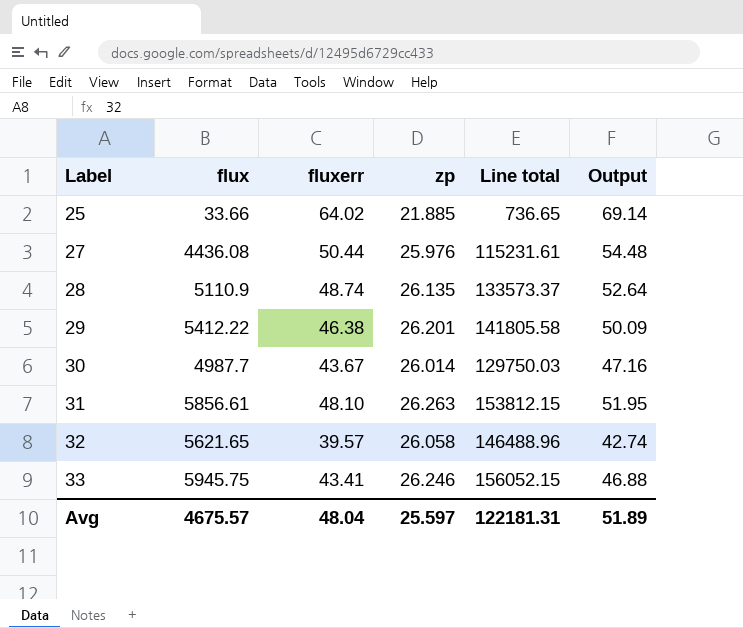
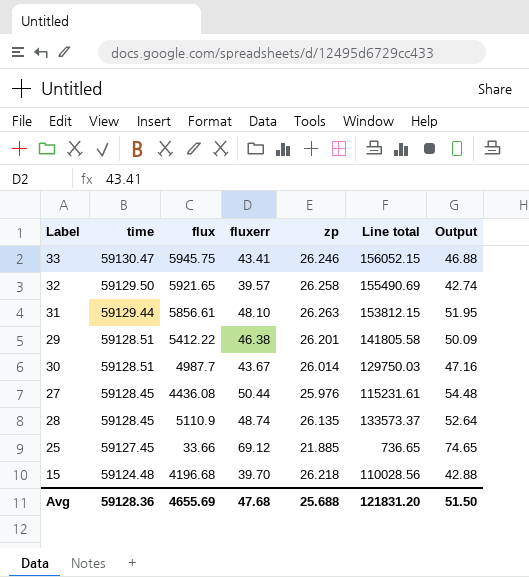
row order: Label ascending -> time descending
column time | position: none -> 2
32 | flux: 5621.65 -> 5921.65
32 | zp: 26.058 -> 26.258
32 | Line total: 146488.96 -> 155490.69
25 | fluxerr: 64.02 -> 69.12
25 | Output: 69.14 -> 74.65
row 15: none -> 59124.48 | 4196.68 | 39.70 | 26.218 | 110028.56 | 42.88
Avg | flux: 4675.57 -> 4655.69
Avg | fluxerr: 48.04 -> 47.68
Avg | zp: 25.597 -> 25.688
Avg | Line total: 122181.31 -> 121831.20
Avg | Output: 51.89 -> 51.50

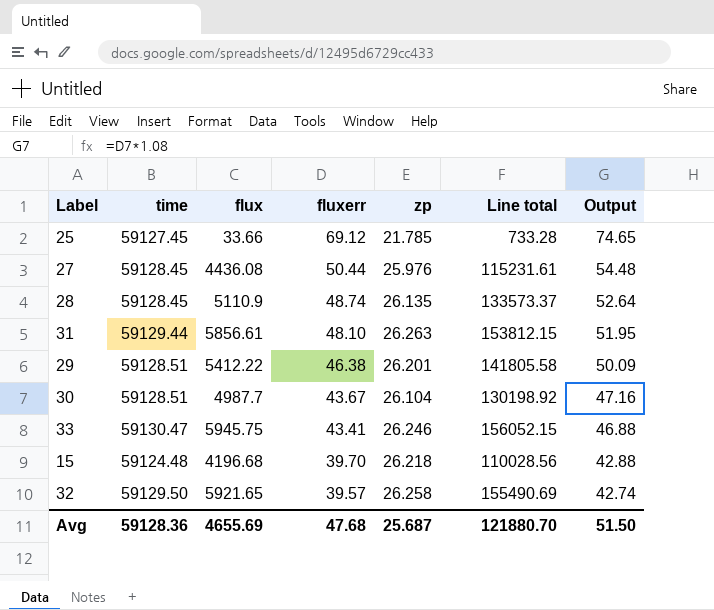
row order: time descending -> fluxerr descending
25 | zp: 21.885 -> 21.785
25 | Line total: 736.65 -> 733.28
30 | zp: 26.014 -> 26.104
30 | Line total: 129750.03 -> 130198.92
Avg | zp: 25.688 -> 25.687
Avg | Line total: 121831.20 -> 121880.70

